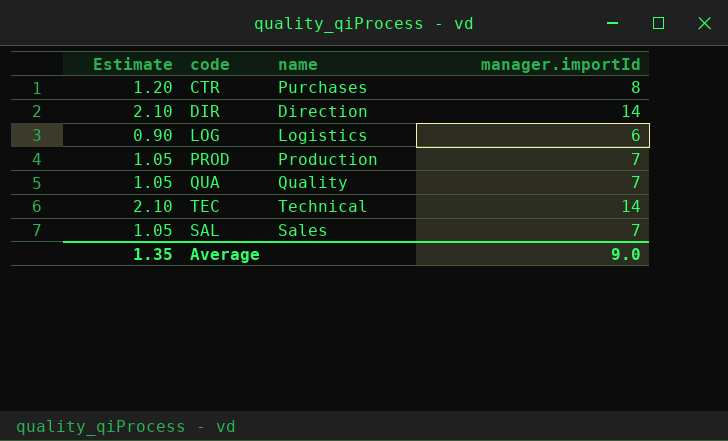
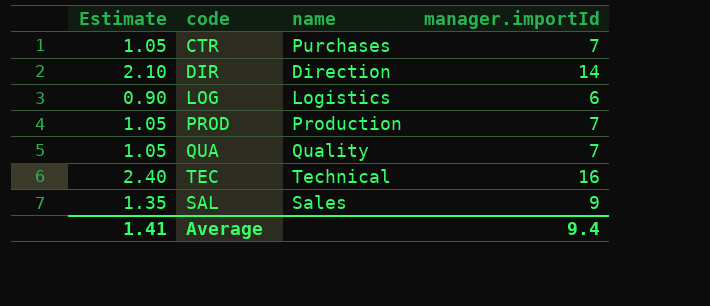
CTR | Estimate: 1.20 -> 1.05
CTR | manager.importId: 8 -> 7
TEC | Estimate: 2.10 -> 2.40
TEC | manager.importId: 14 -> 16
SAL | Estimate: 1.05 -> 1.35
SAL | manager.importId: 7 -> 9
Average | Estimate: 1.35 -> 1.41
Average | manager.importId: 9.0 -> 9.4

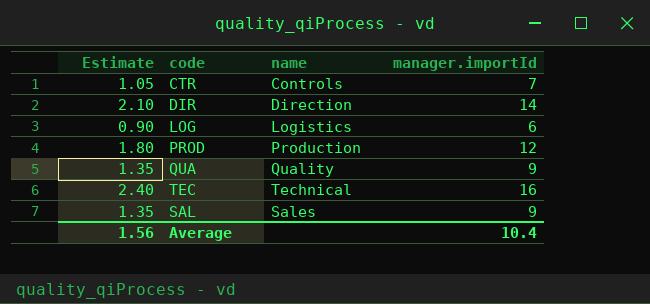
CTR | name: Purchases -> Controls
PROD | Estimate: 1.05 -> 1.80
PROD | manager.importId: 7 -> 12
QUA | Estimate: 1.05 -> 1.35
QUA | manager.importId: 7 -> 9
Average | Estimate: 1.41 -> 1.56
Average | manager.importId: 9.4 -> 10.4

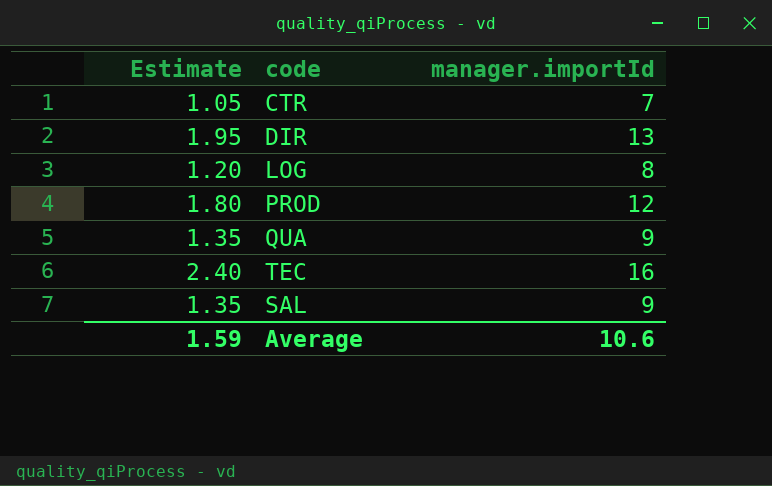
column name | position: 3 -> none
DIR | Estimate: 2.10 -> 1.95
DIR | manager.importId: 14 -> 13
LOG | Estimate: 0.90 -> 1.20
LOG | manager.importId: 6 -> 8
Average | Estimate: 1.56 -> 1.59
Average | manager.importId: 10.4 -> 10.6

